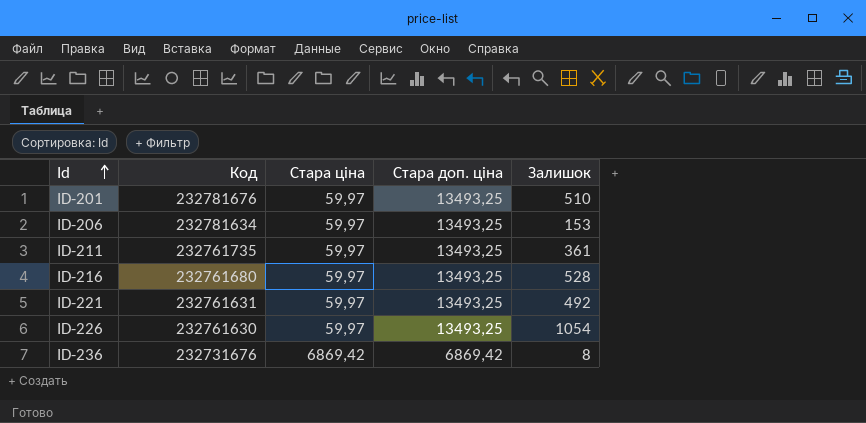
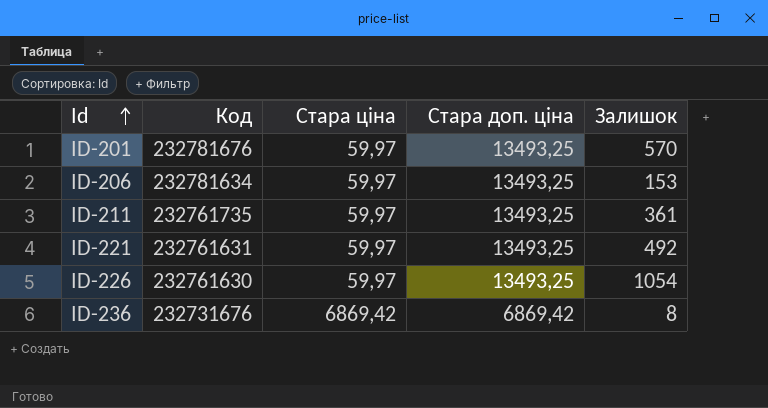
row ID-216: 232761680 | 59,97 | 13493,25 | 528 -> none
ID-201 | Залишок: 510 -> 570

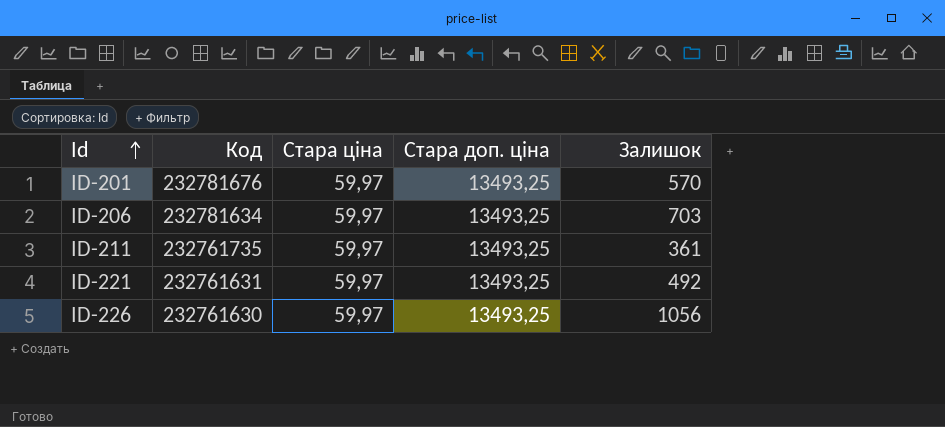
row ID-236: 232731676 | 6869,42 | 6869,42 | 8 -> none
ID-206 | Залишок: 153 -> 703
ID-226 | Залишок: 1054 -> 1056

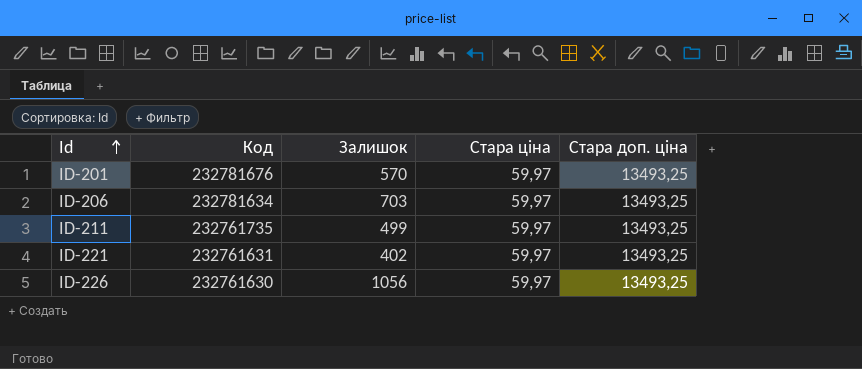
column Залишок | position: 5 -> 3
ID-211 | Залишок: 361 -> 499
ID-221 | Залишок: 492 -> 402

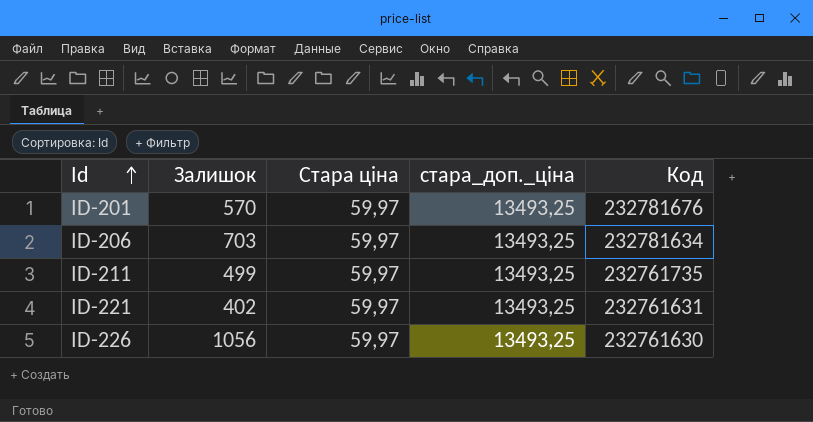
column name: Стара доп. ціна -> стара_доп._ціна
column Код | position: 2 -> 5

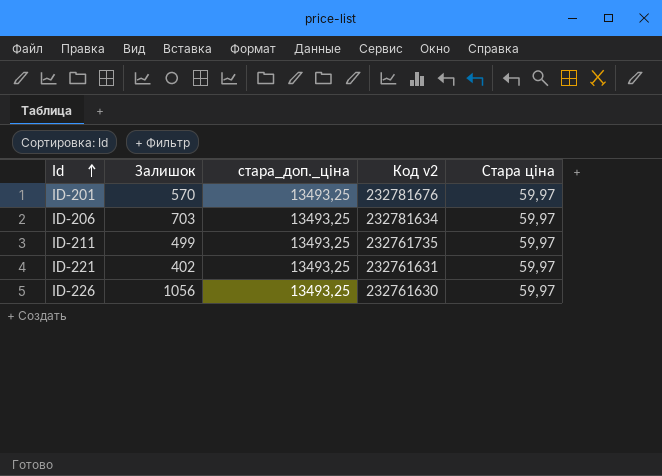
column name: Код -> Код v2
column Стара ціна | position: 3 -> 5

